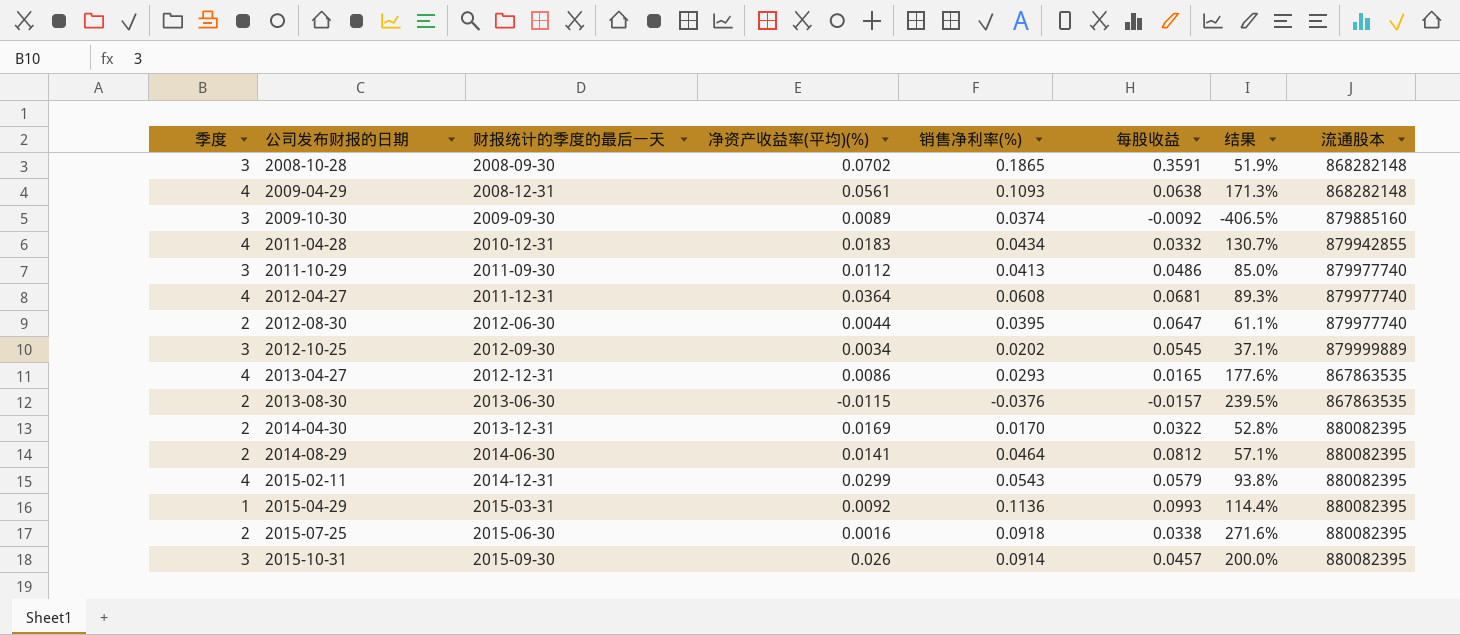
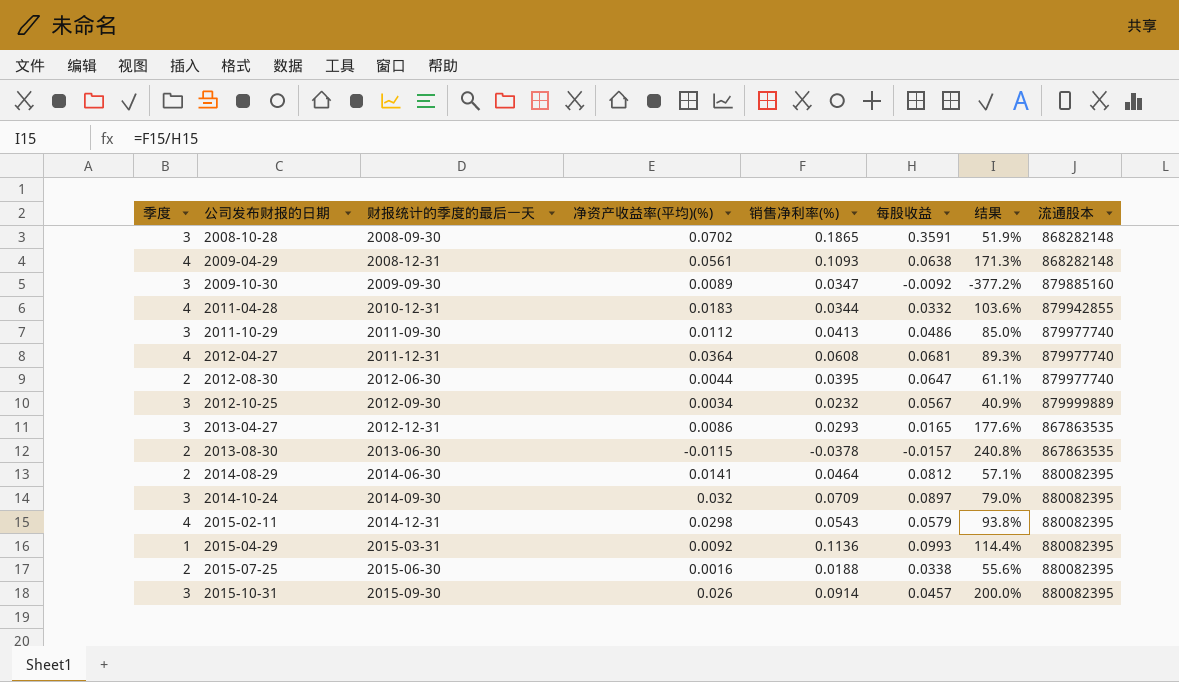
row 2014-04-30: 2 | 2013-12-31 | 0.0169 | 0.0170 | 0.0322 | 52.8% | 880082395 -> none
2009-10-30 | 销售净利率(%): 0.0374 -> 0.0347
2009-10-30 | 结果: -406.5% -> -377.2%
2011-04-28 | 销售净利率(%): 0.0434 -> 0.0344
2011-04-28 | 结果: 130.7% -> 103.6%
2012-10-25 | 销售净利率(%): 0.0202 -> 0.0232
2012-10-25 | 每股收益: 0.0545 -> 0.0567
2012-10-25 | 结果: 37.1% -> 40.9%
2013-04-27 | 季度: 4 -> 3
2013-08-30 | 销售净利率(%): -0.0376 -> -0.0378
2013-08-30 | 结果: 239.5% -> 240.8%
row 2014-10-24: none -> 3 | 2014-09-30 | 0.032 | 0.0709 | 0.0897 | 79.0% | 880082395
2015-02-11 | 净资产收益率(平均)(%): 0.0299 -> 0.0298
2015-07-25 | 销售净利率(%): 0.0918 -> 0.0188
2015-07-25 | 结果: 271.6% -> 55.6%

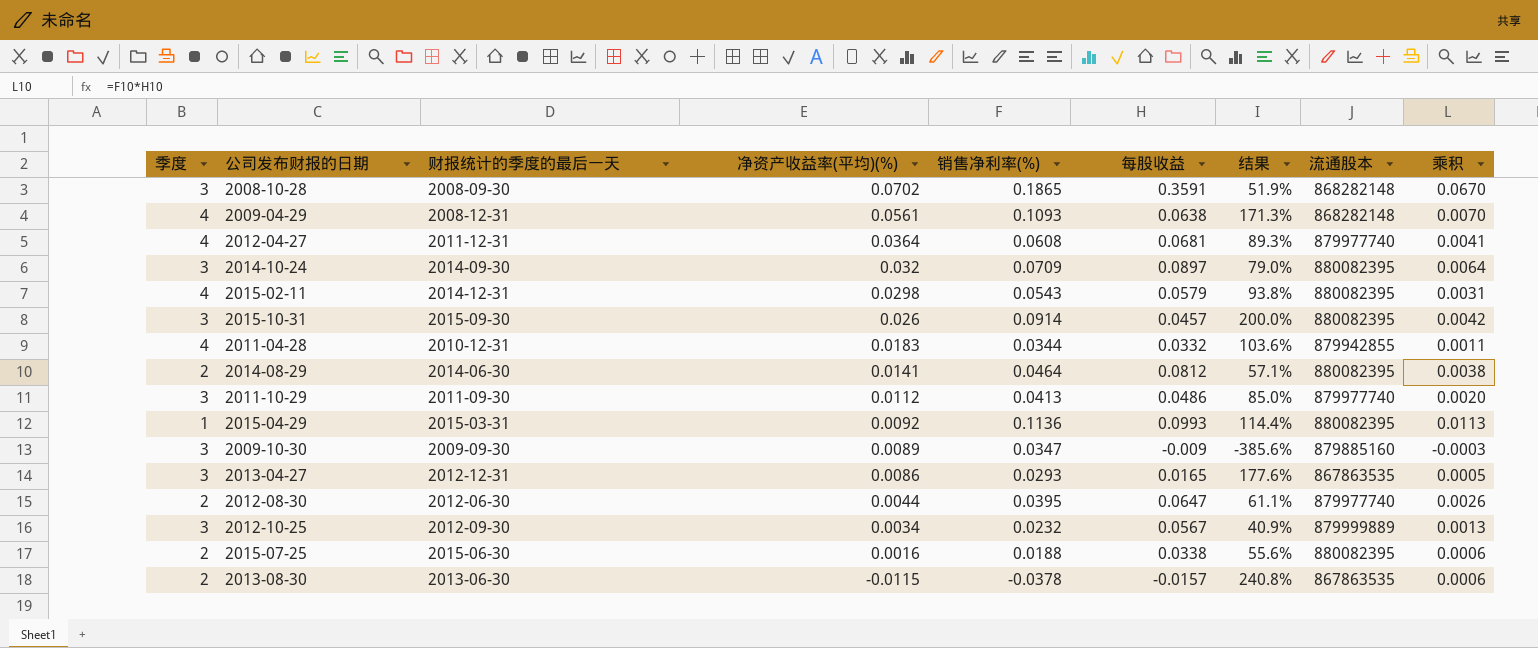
row order: 公司发布财报的日期 ascending -> 净资产收益率(平均)(%) descending
column 乘积 | formula: none -> [销售净利率(%)] * [每股收益]
2009-10-30 | 每股收益: -0.0092 -> -0.009
2009-10-30 | 结果: -377.2% -> -385.6%

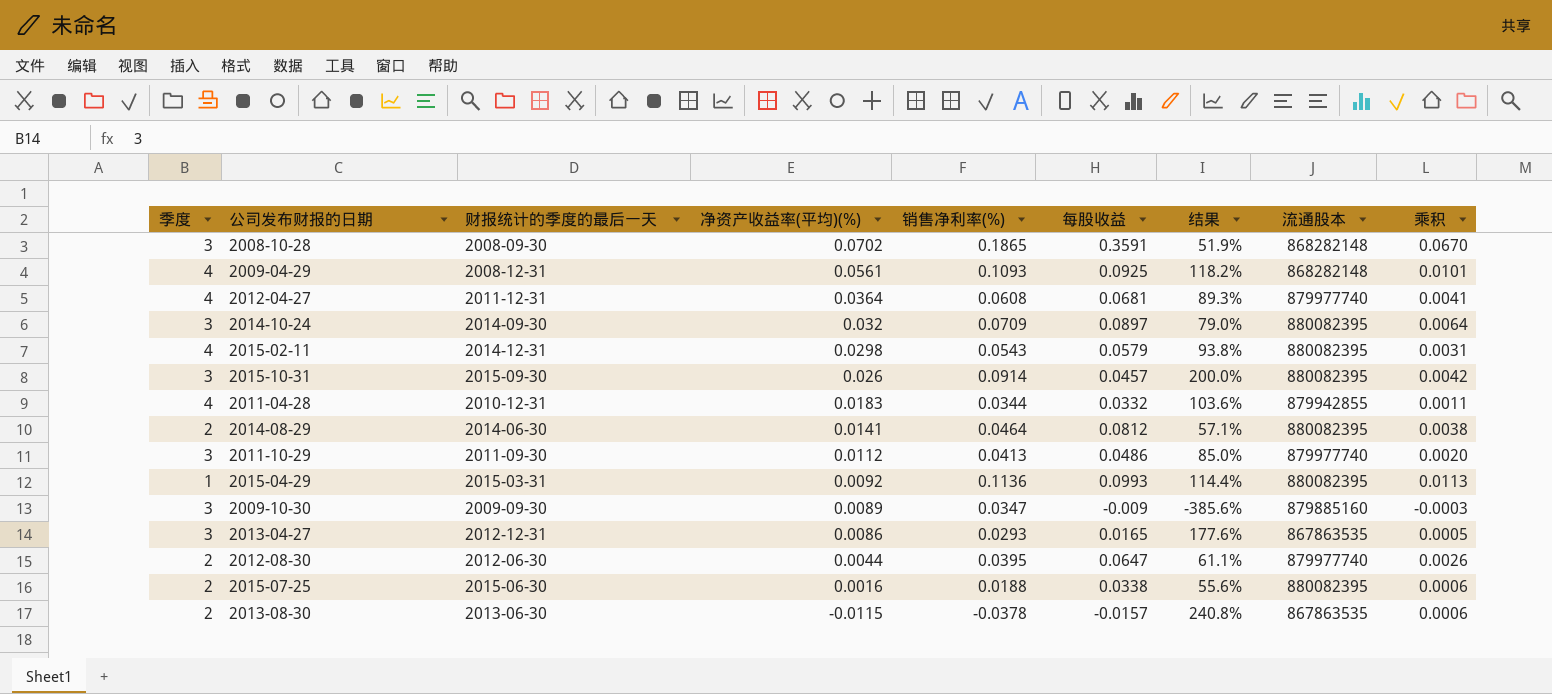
row 2012-10-25: 3 | 2012-09-30 | 0.0034 | 0.0232 | 0.0567 | 40.9% | 879999889 | 0.0013 -> none
2009-04-29 | 每股收益: 0.0638 -> 0.0925
2009-04-29 | 结果: 171.3% -> 118.2%
2009-04-29 | 乘积: 0.0070 -> 0.0101

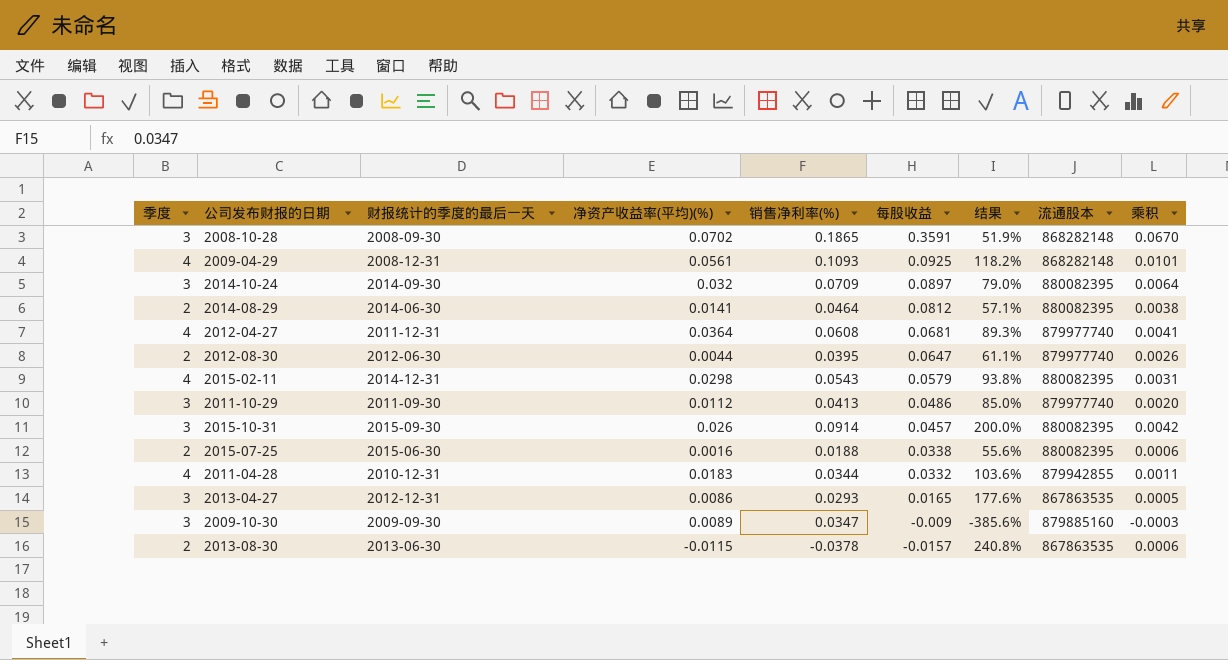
row order: 净资产收益率(平均)(%) descending -> 每股收益 descending
row 2015-04-29: 1 | 2015-03-31 | 0.0092 | 0.1136 | 0.0993 | 114.4% | 880082395 | 0.0113 -> none

